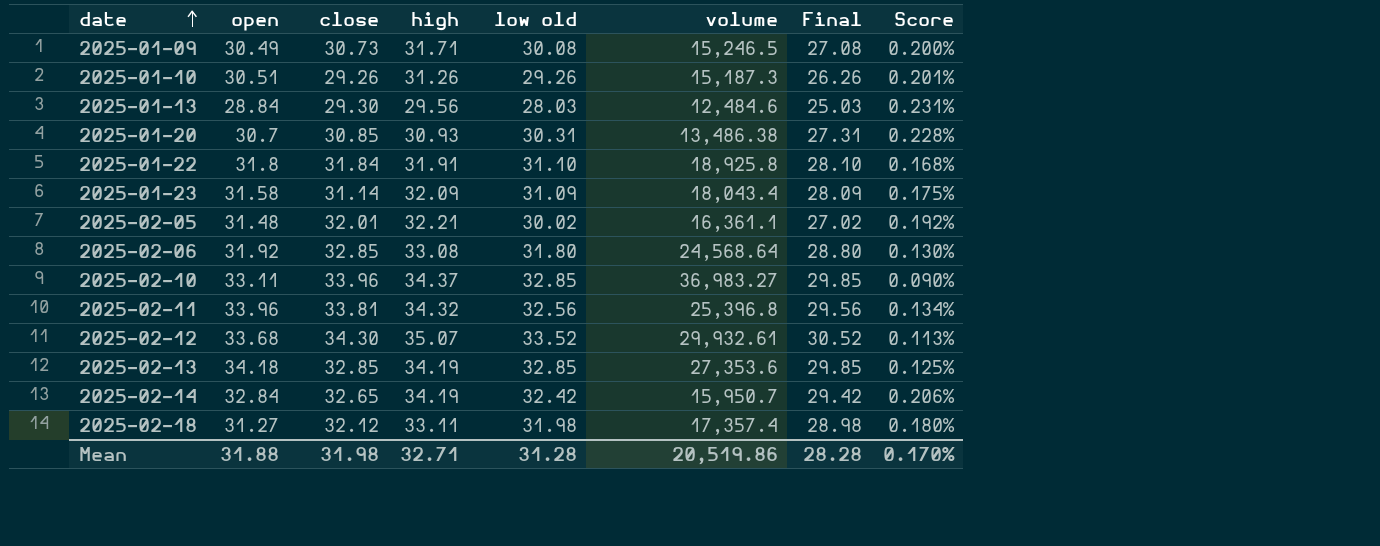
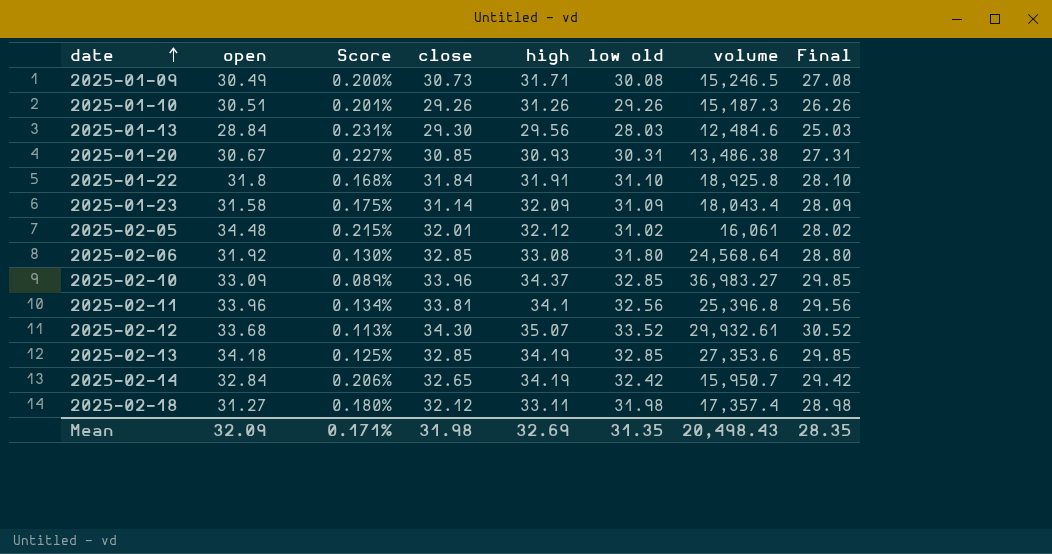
column Score | position: 8 -> 3
2025-01-20 | open: 30.7 -> 30.67
2025-01-20 | Score: 0.228% -> 0.227%
2025-02-05 | open: 31.48 -> 34.48
2025-02-05 | Score: 0.192% -> 0.215%
2025-02-05 | high: 32.21 -> 32.12
2025-02-05 | low old: 30.02 -> 31.02
2025-02-05 | volume: 16,361.1 -> 16,061
2025-02-05 | Final: 27.02 -> 28.02
2025-02-10 | open: 33.11 -> 33.09
2025-02-10 | Score: 0.090% -> 0.089%
2025-02-11 | high: 34.32 -> 34.1
Mean | open: 31.88 -> 32.09
Mean | Score: 0.170% -> 0.171%
Mean | high: 32.71 -> 32.69
Mean | low old: 31.28 -> 31.35
Mean | volume: 20,519.86 -> 20,498.43
Mean | Final: 28.28 -> 28.35

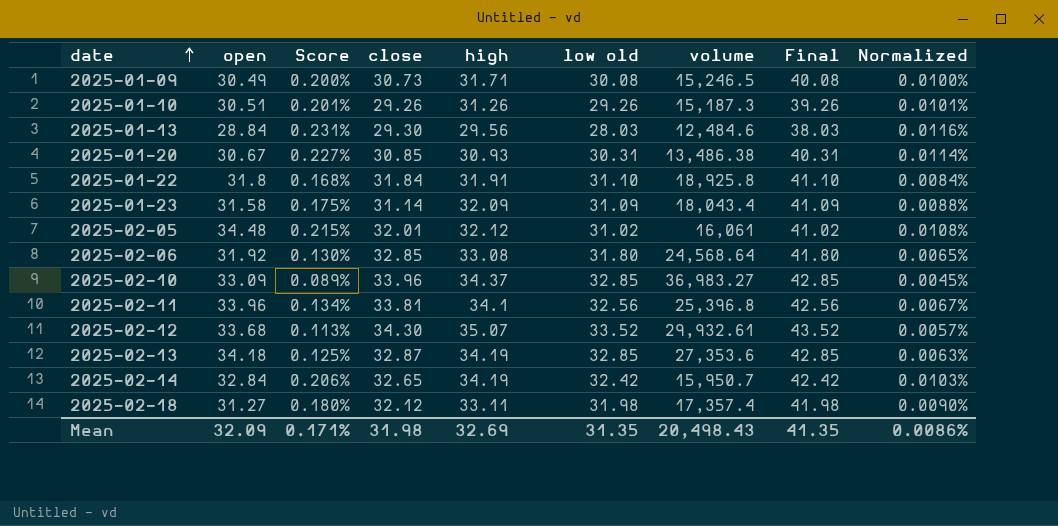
column Final | formula: [low old] - 3 -> [low old] + 10
column Normalized | formula: none -> [Score] * 0.05
2025-02-13 | close: 32.85 -> 32.87
Mean | Final: 28.35 -> 41.35

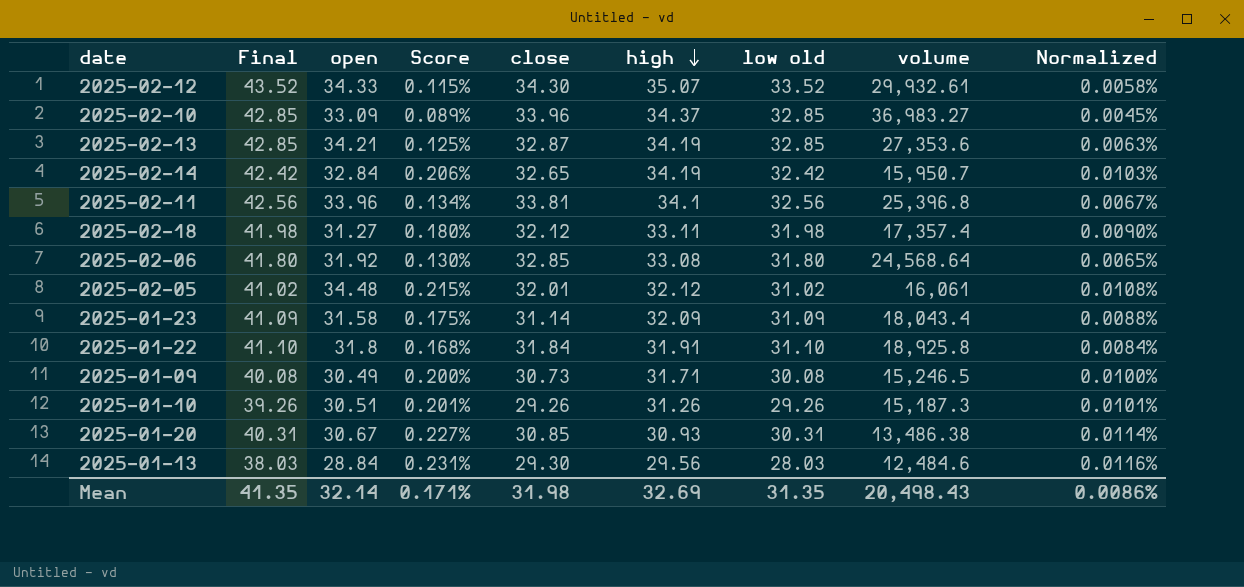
row order: date ascending -> high descending
column Final | position: 8 -> 2
2025-02-12 | open: 33.68 -> 34.33
2025-02-12 | Score: 0.113% -> 0.115%
2025-02-12 | Normalized: 0.0057% -> 0.0058%
2025-02-13 | open: 34.18 -> 34.21
Mean | open: 32.09 -> 32.14

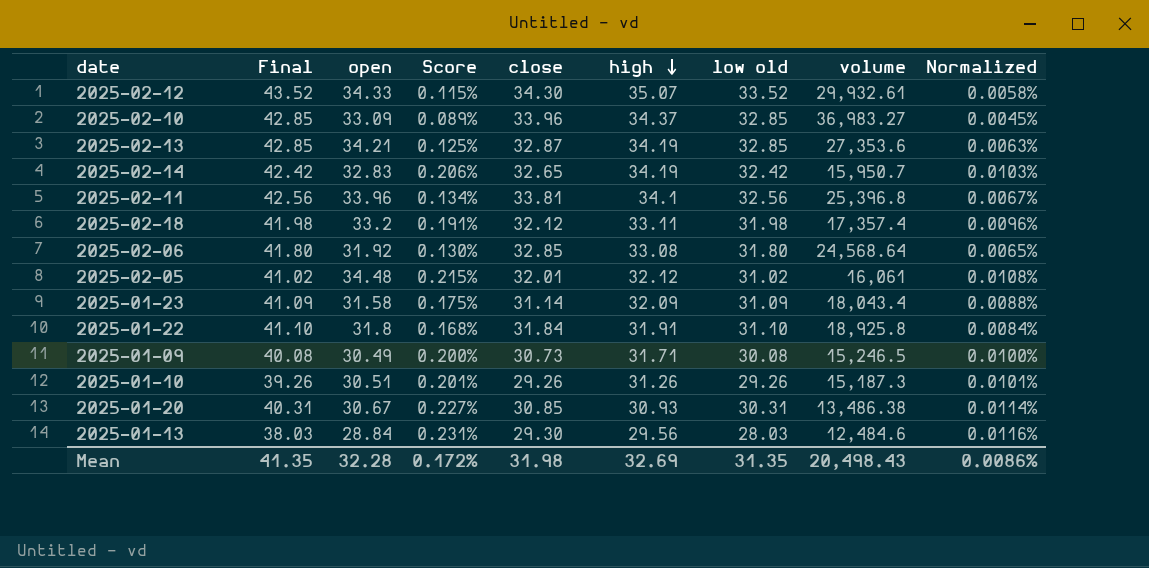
2025-02-14 | open: 32.84 -> 32.83
2025-02-18 | open: 31.27 -> 33.2
2025-02-18 | Score: 0.180% -> 0.191%
2025-02-18 | Normalized: 0.0090% -> 0.0096%
Mean | open: 32.14 -> 32.28
Mean | Score: 0.171% -> 0.172%

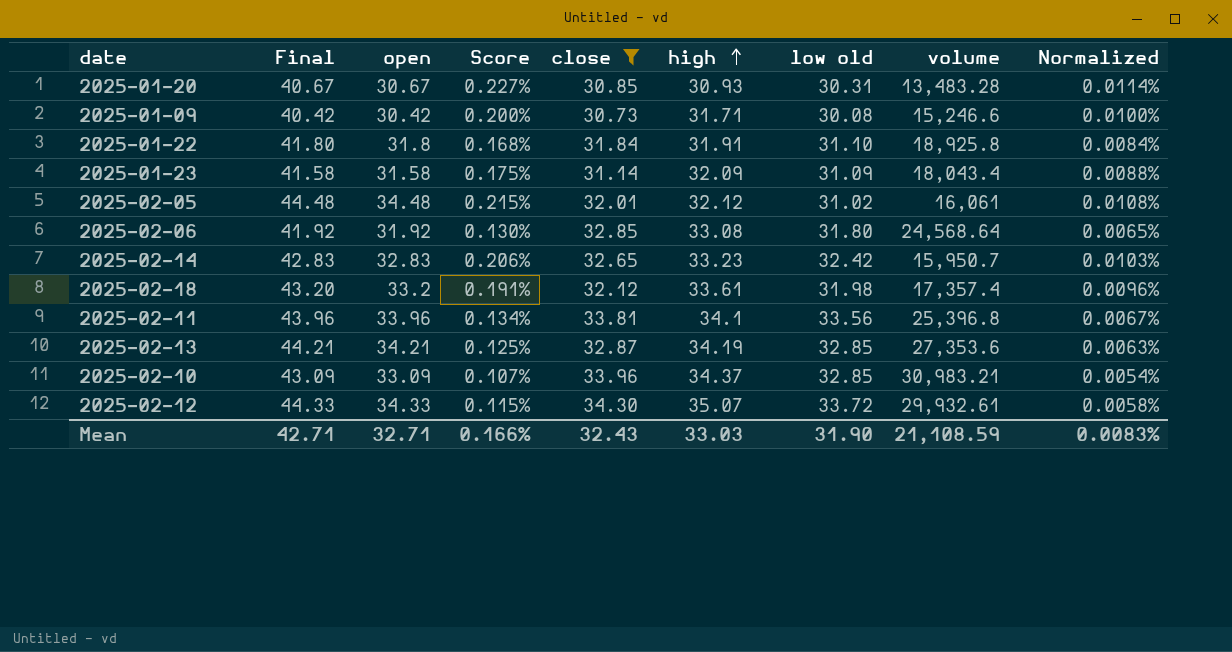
filter: none -> close >= 30.73
row order: high descending -> high ascending
column Final | formula: [low old] + 10 -> [open] + 10
2025-01-20 | volume: 13,486.38 -> 13,483.28
2025-01-09 | open: 30.49 -> 30.42
2025-01-09 | volume: 15,246.5 -> 15,246.6
2025-02-14 | high: 34.19 -> 33.23
2025-02-18 | high: 33.11 -> 33.61
2025-02-11 | low old: 32.56 -> 33.56
2025-02-10 | Score: 0.089% -> 0.107%
2025-02-10 | volume: 36,983.27 -> 30,983.21
2025-02-10 | Normalized: 0.0045% -> 0.0054%
2025-02-12 | low old: 33.52 -> 33.72
Mean | Final: 41.35 -> 42.71
Mean | open: 32.28 -> 32.71
Mean | Score: 0.172% -> 0.166%
Mean | close: 31.98 -> 32.43
Mean | high: 32.69 -> 33.03
Mean | low old: 31.35 -> 31.90
Mean | volume: 20,498.43 -> 21,108.59
Mean | Normalized: 0.0086% -> 0.0083%

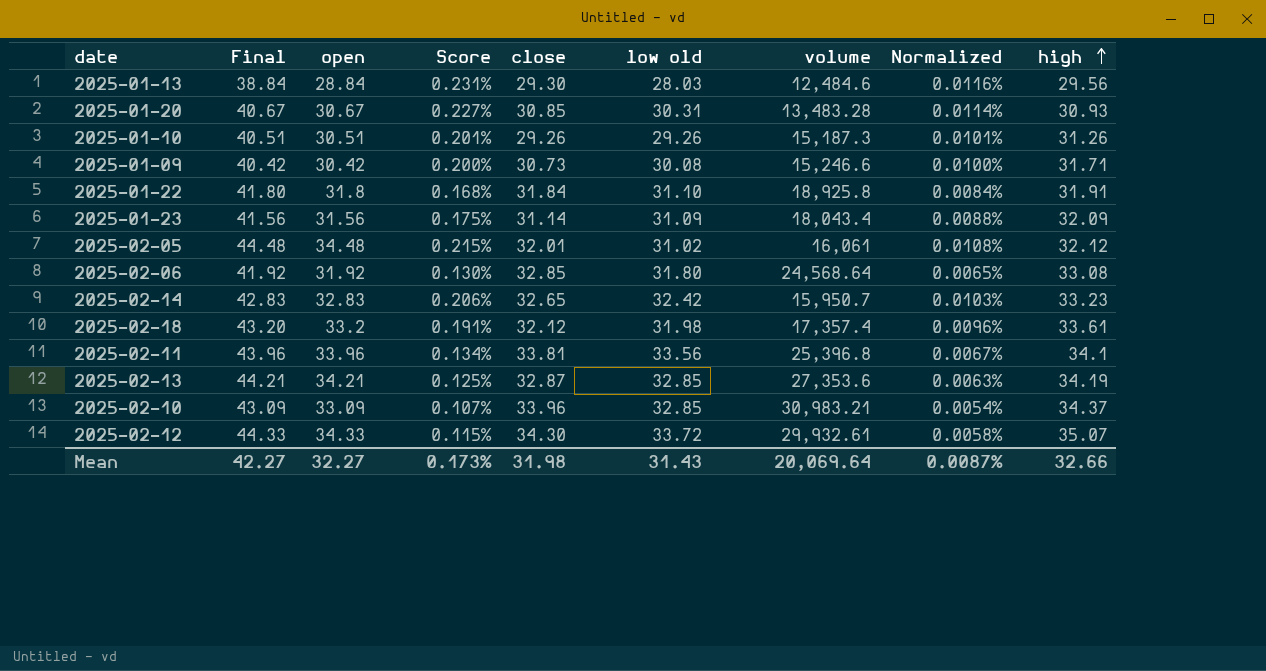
filter: close >= 30.73 -> none
column high | position: 6 -> 9
2025-01-23 | Final: 41.58 -> 41.56
2025-01-23 | open: 31.58 -> 31.56
Mean | Final: 42.71 -> 42.27
Mean | open: 32.71 -> 32.27
Mean | Score: 0.166% -> 0.173%
Mean | close: 32.43 -> 31.98
Mean | low old: 31.90 -> 31.43
Mean | volume: 21,108.59 -> 20,069.64
Mean | Normalized: 0.0083% -> 0.0087%
Mean | high: 33.03 -> 32.66

